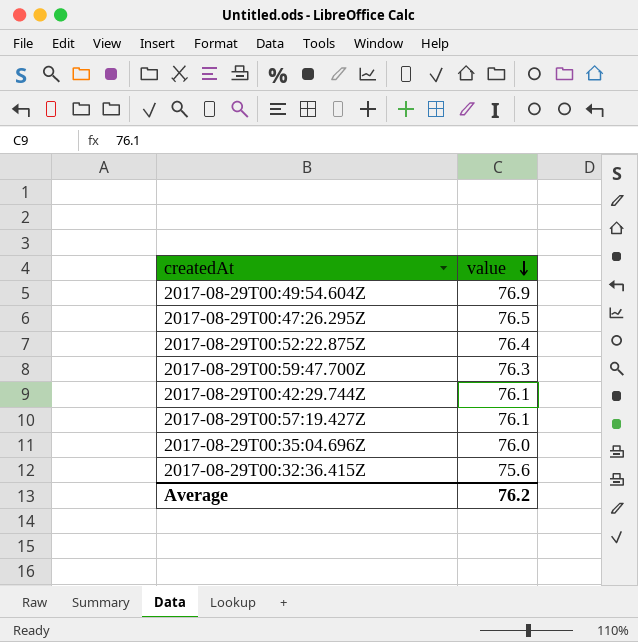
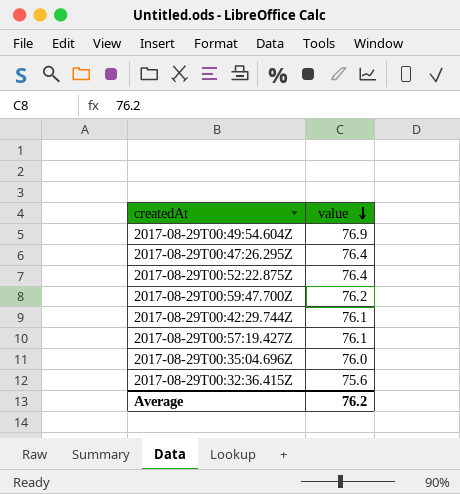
2017-08-29T00:47:26.295Z | value: 76.5 -> 76.4
2017-08-29T00:59:47.700Z | value: 76.3 -> 76.2

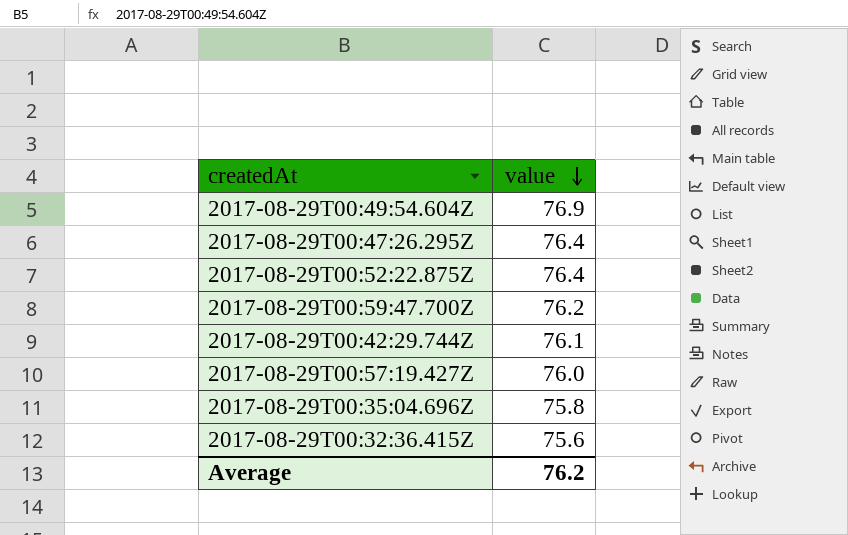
2017-08-29T00:57:19.427Z | value: 76.1 -> 76.0
2017-08-29T00:35:04.696Z | value: 76.0 -> 75.8

